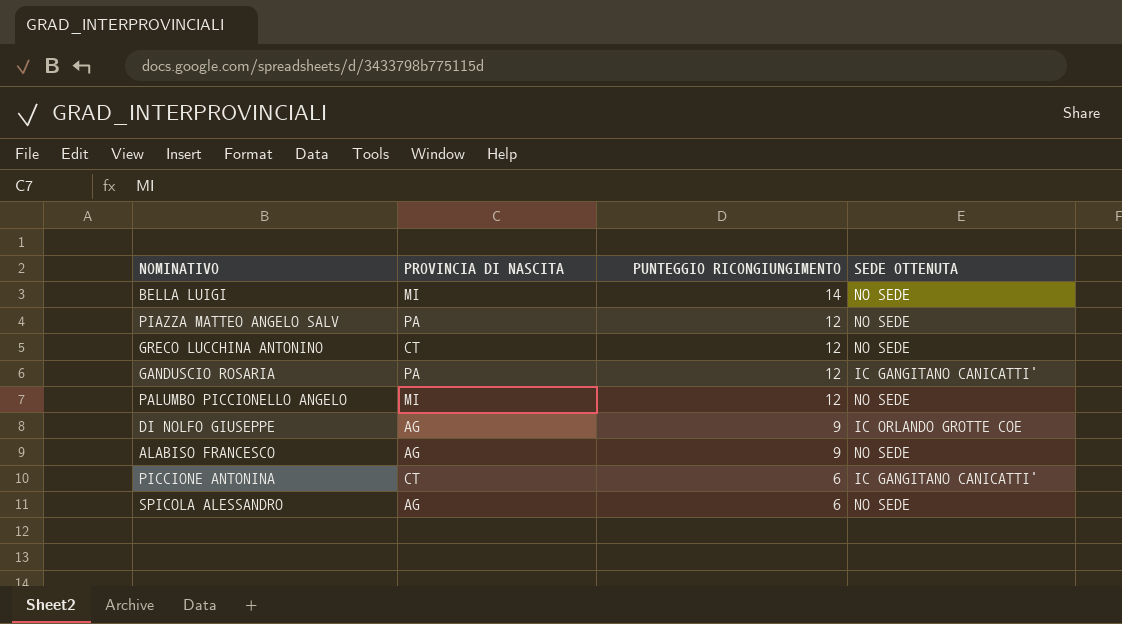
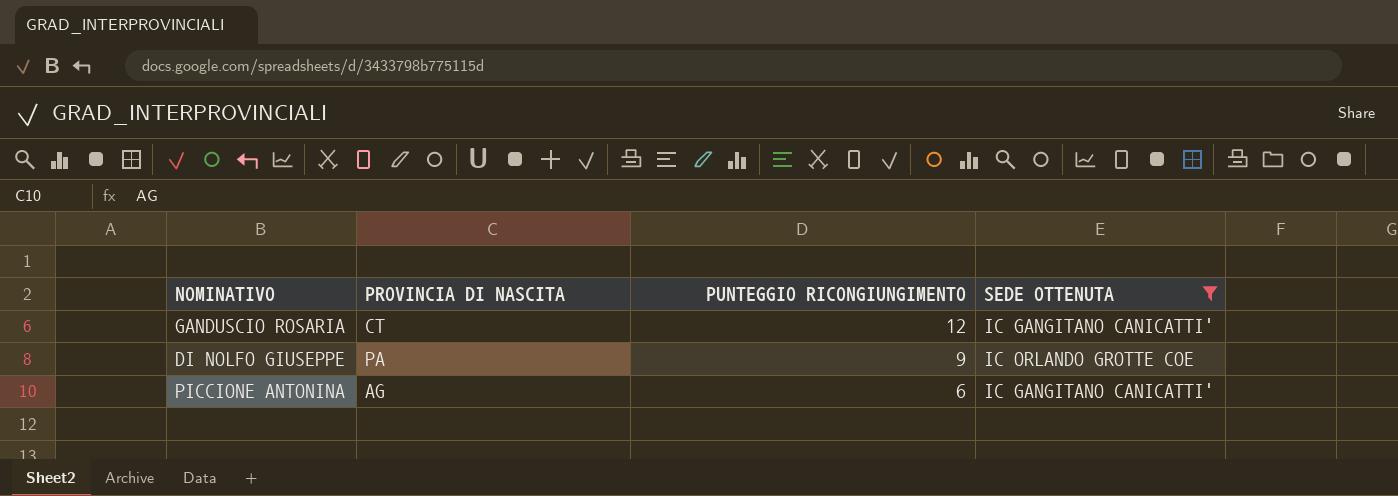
filter: none -> SEDE OTTENUTA != NO SEDE
GANDUSCIO ROSARIA | PROVINCIA DI NASCITA: PA -> CT
DI NOLFO GIUSEPPE | PROVINCIA DI NASCITA: AG -> PA
PICCIONE ANTONINA | PROVINCIA DI NASCITA: CT -> AG

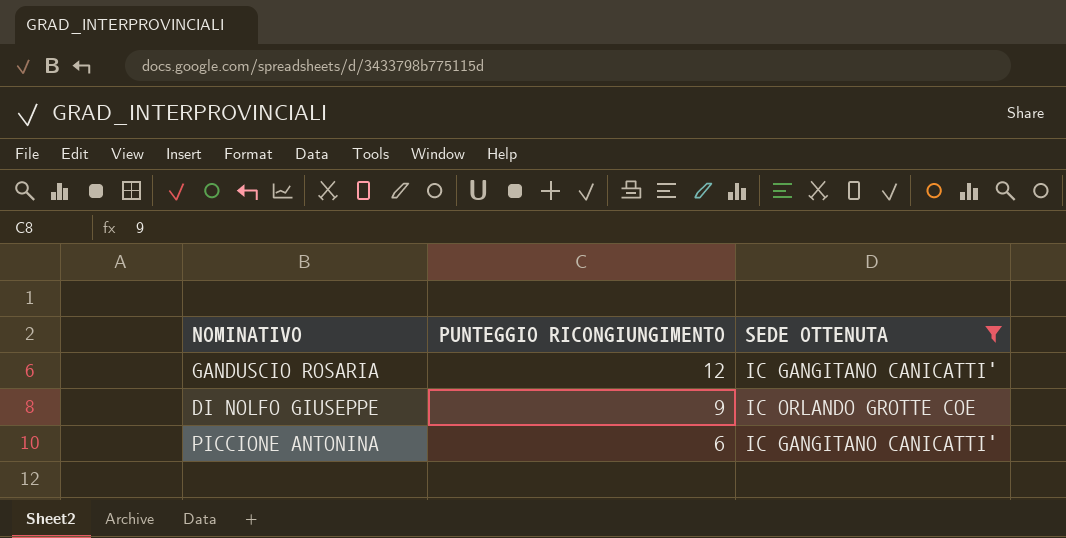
column PROVINCIA DI NASCITA | position: 2 -> none

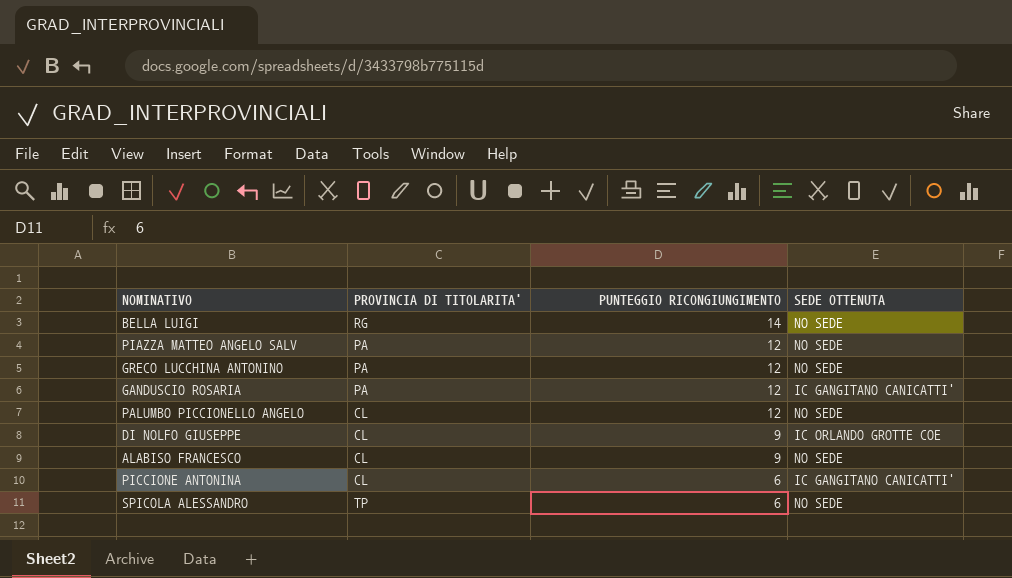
filter: SEDE OTTENUTA != NO SEDE -> none
column PROVINCIA DI TITOLARITA' | position: none -> 2

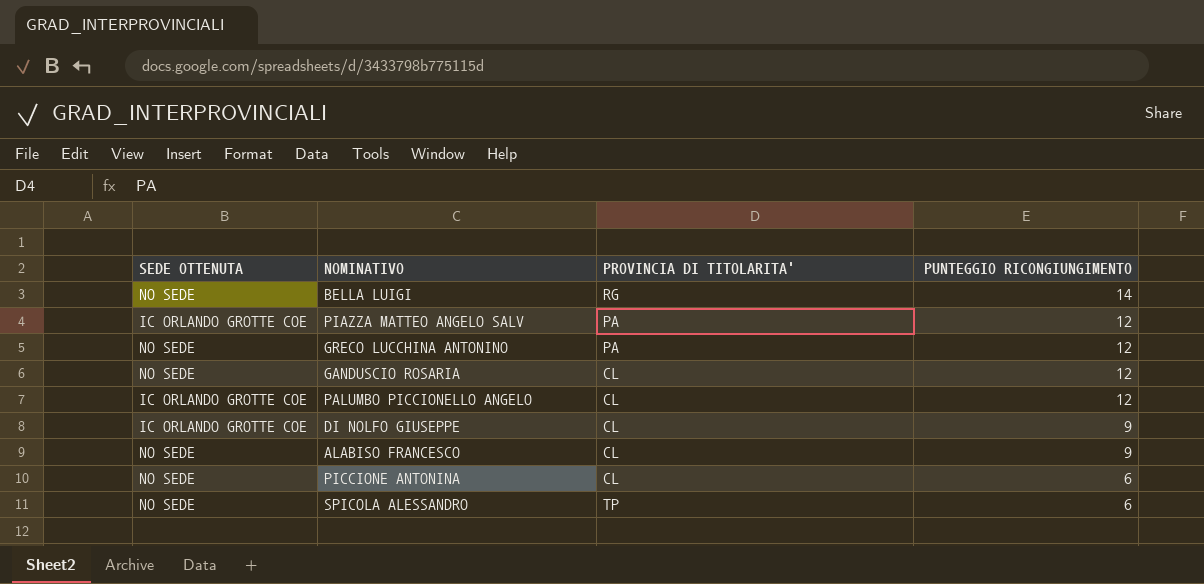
column SEDE OTTENUTA | position: 4 -> 1
PIAZZA MATTEO ANGELO SALV | SEDE OTTENUTA: NO SEDE -> IC ORLANDO GROTTE COE
GANDUSCIO ROSARIA | SEDE OTTENUTA: IC GANGITANO CANICATTI' -> NO SEDE
GANDUSCIO ROSARIA | PROVINCIA DI TITOLARITA': PA -> CL
PALUMBO PICCIONELLO ANGELO | SEDE OTTENUTA: NO SEDE -> IC ORLANDO GROTTE COE
PICCIONE ANTONINA | SEDE OTTENUTA: IC GANGITANO CANICATTI' -> NO SEDE

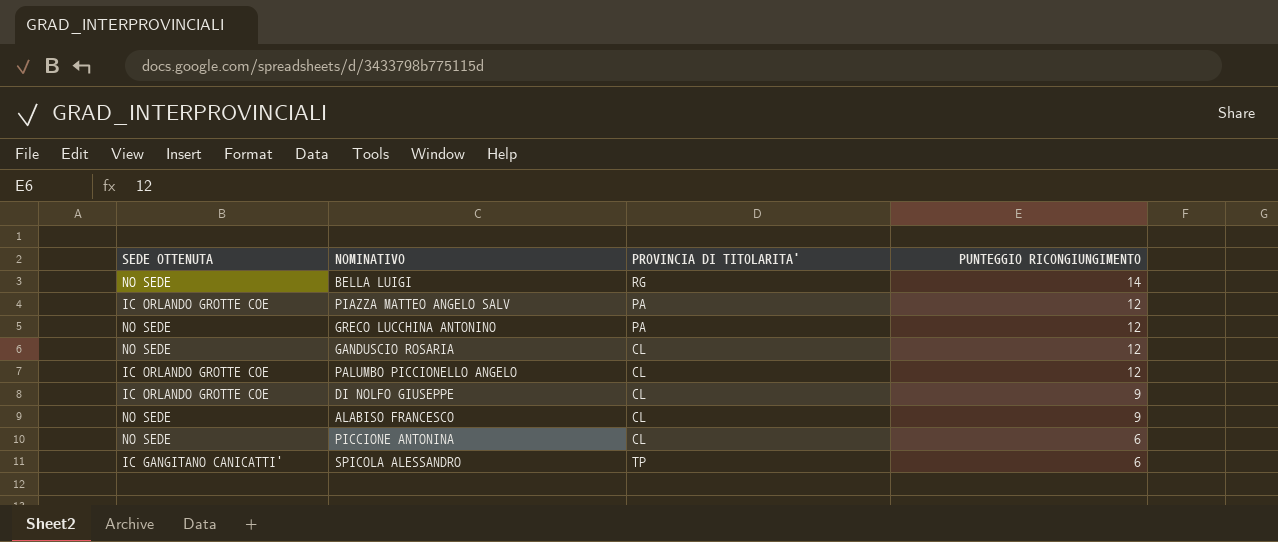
SPICOLA ALESSANDRO | SEDE OTTENUTA: NO SEDE -> IC GANGITANO CANICATTI'

